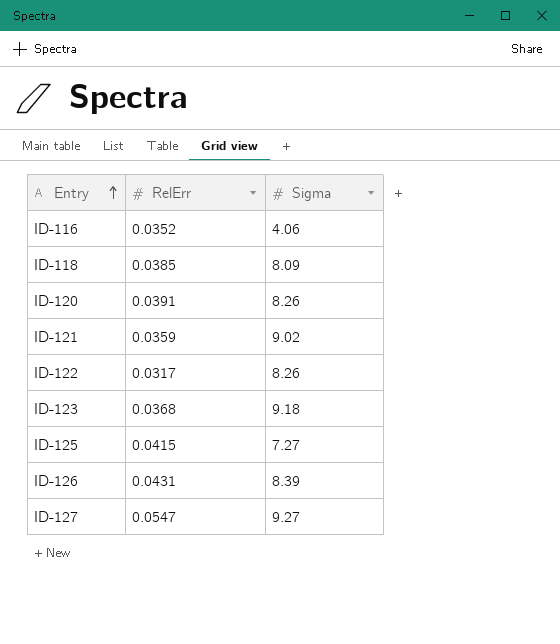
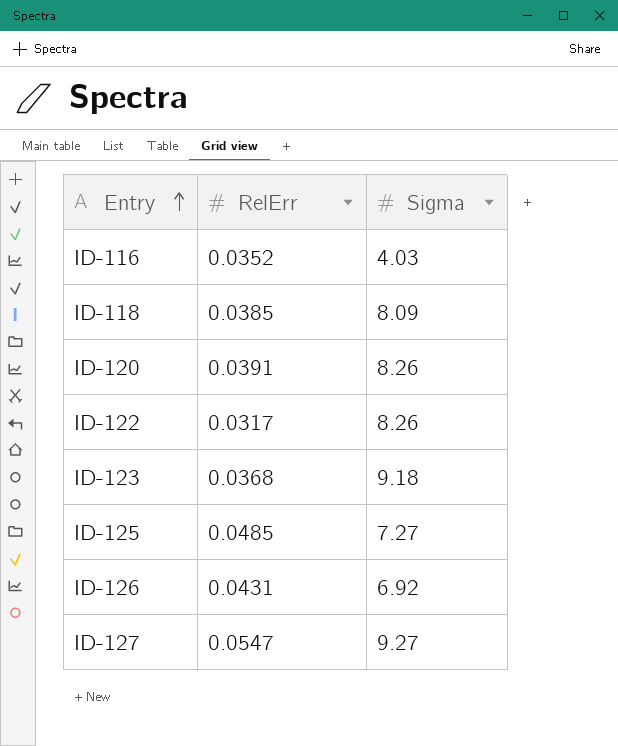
row ID-121: 0.0359 | 9.02 -> none
ID-116 | Sigma: 4.06 -> 4.03
ID-125 | RelErr: 0.0415 -> 0.0485
ID-126 | Sigma: 8.39 -> 6.92

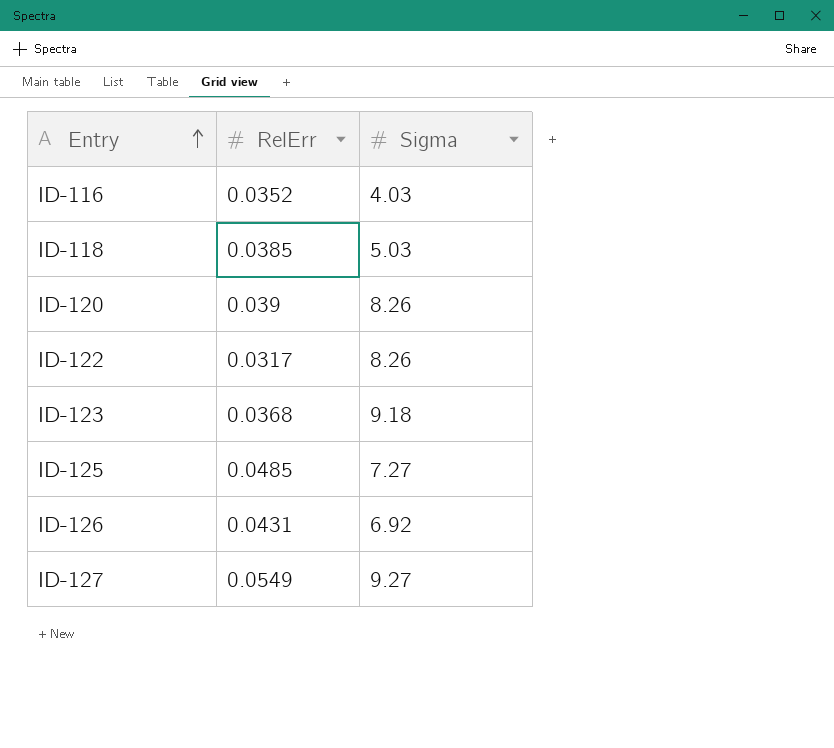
ID-118 | Sigma: 8.09 -> 5.03
ID-120 | RelErr: 0.0391 -> 0.039
ID-127 | RelErr: 0.0547 -> 0.0549

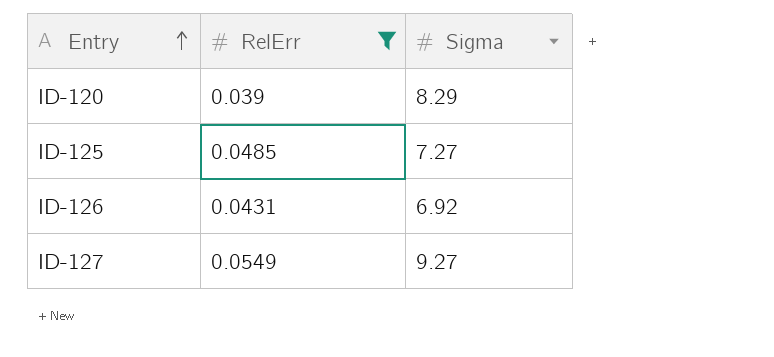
filter: none -> RelErr >= 0.039
ID-120 | Sigma: 8.26 -> 8.29

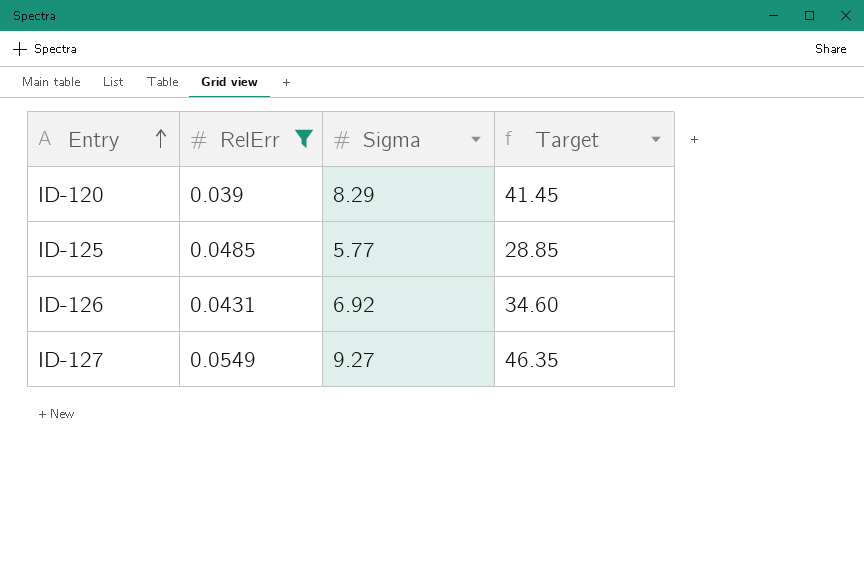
column Target | formula: none -> [Sigma] * 5
ID-125 | Sigma: 7.27 -> 5.77

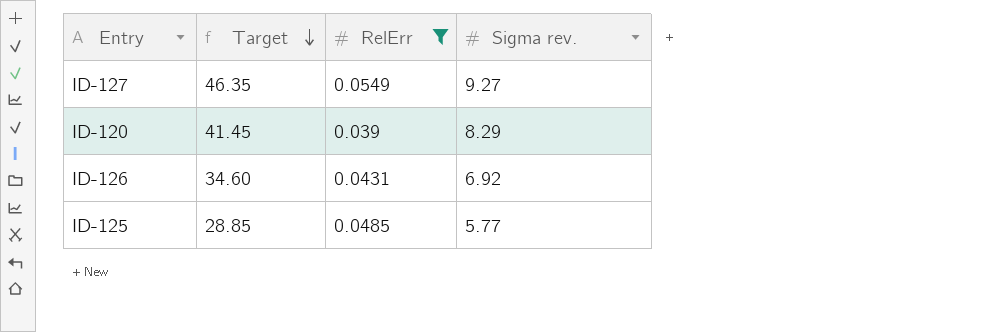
row order: Entry ascending -> Target descending
column Target | position: 4 -> 2
column name: Sigma -> Sigma rev.

